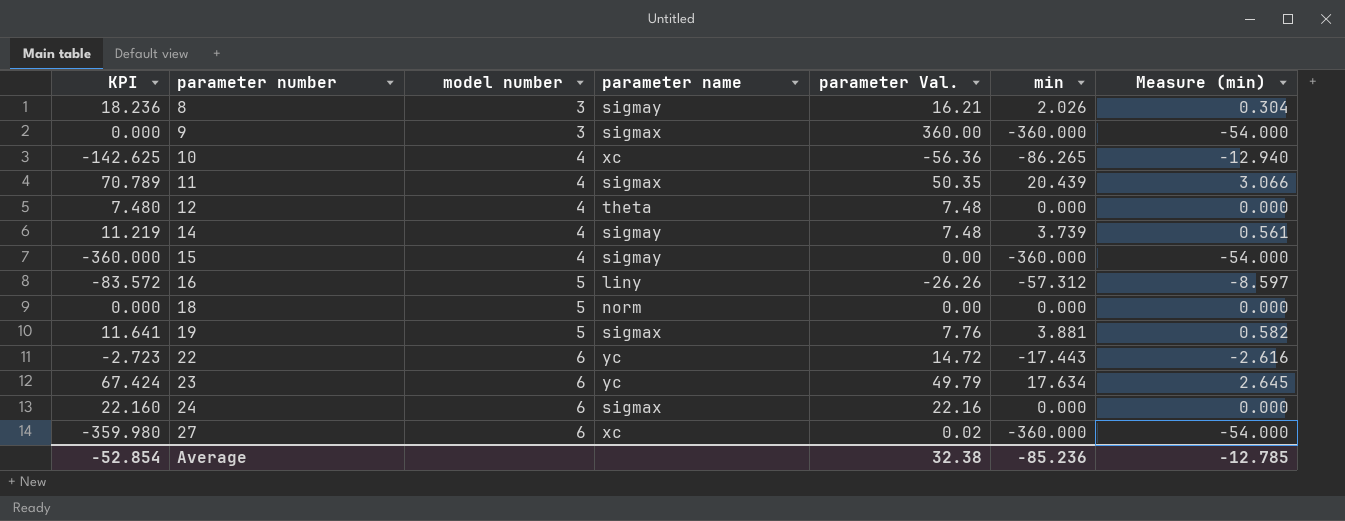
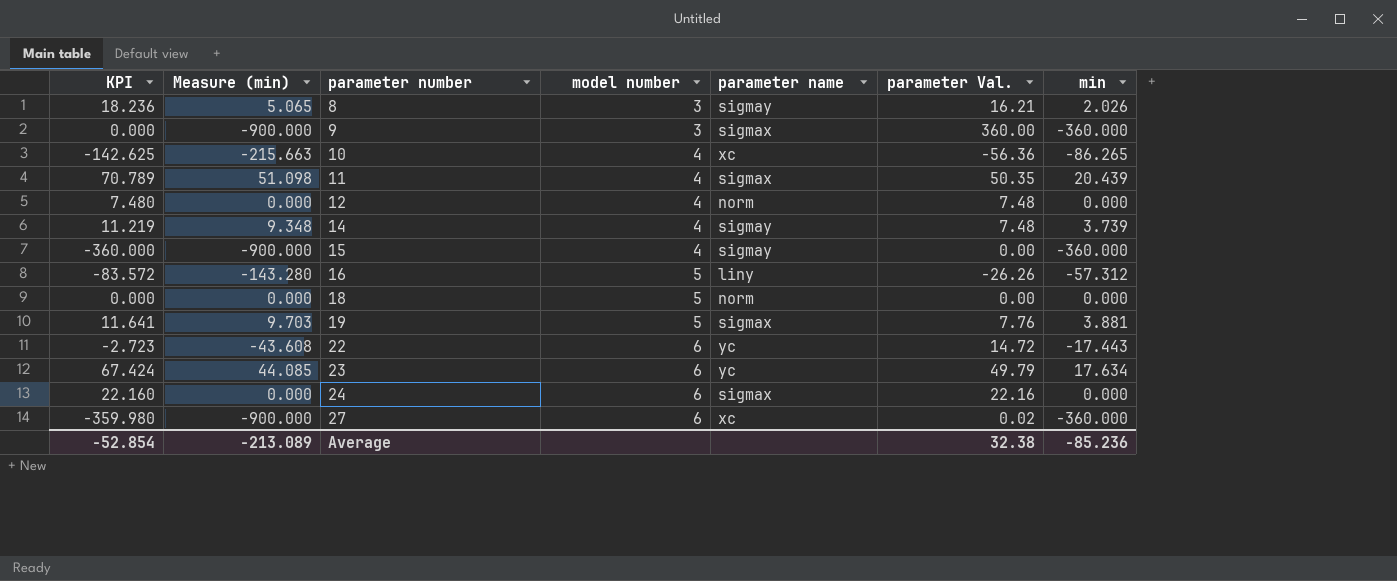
column Measure (min) | formula: [min] * 0.15 -> [min] * 2.5
column Measure (min) | position: 7 -> 2
12 | parameter name: theta -> norm
Average | Measure (min): -12.785 -> -213.089

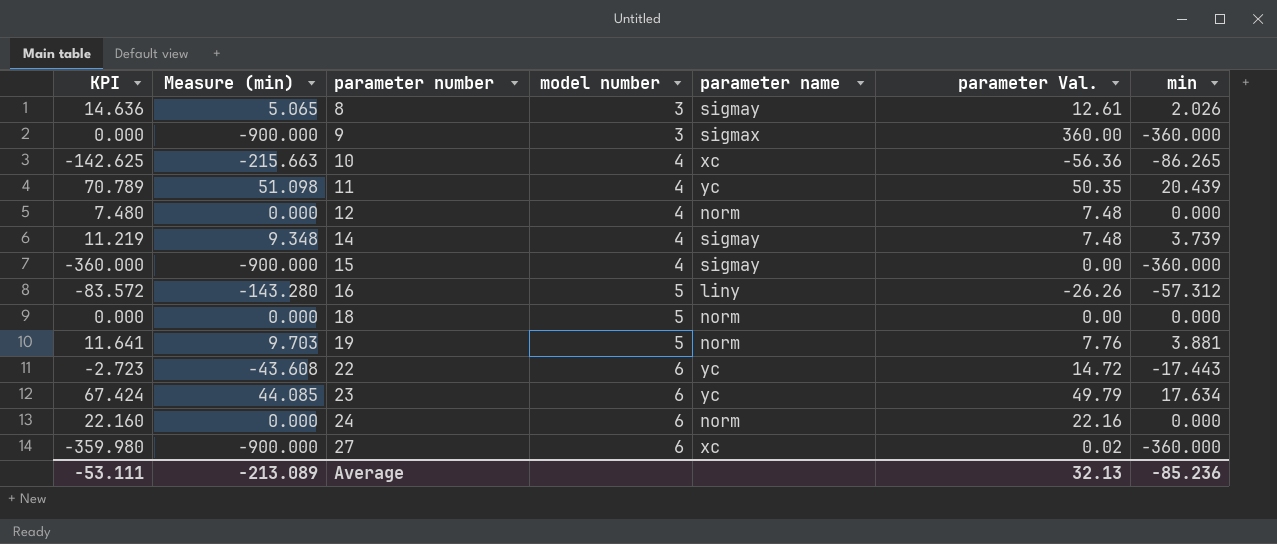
8 | KPI: 18.236 -> 14.636
8 | parameter Val.: 16.21 -> 12.61
11 | parameter name: sigmax -> yc
19 | parameter name: sigmax -> norm
24 | parameter name: sigmax -> norm
Average | KPI: -52.854 -> -53.111
Average | parameter Val.: 32.38 -> 32.13

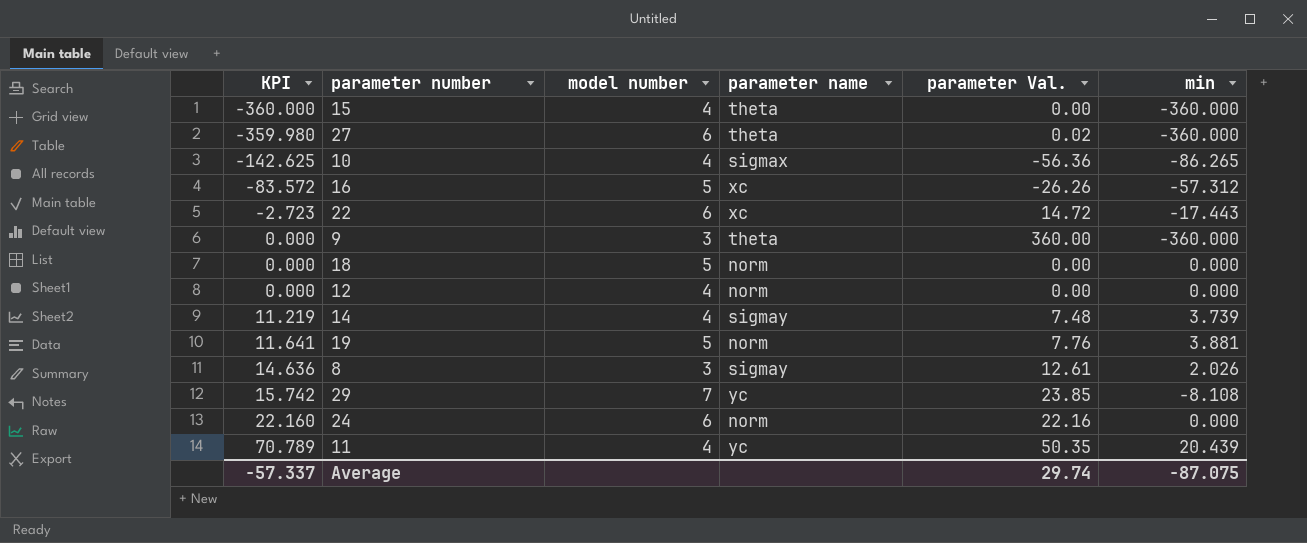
row order: parameter number ascending -> KPI ascending
column Measure (min) | formula: [min] * 2.5 -> none
row 23: 67.424 | 44.085 | 6 | yc | 49.79 | 17.634 -> none
15 | parameter name: sigmay -> theta
27 | parameter name: xc -> theta
10 | parameter name: xc -> sigmax
16 | parameter name: liny -> xc
22 | parameter name: yc -> xc
9 | parameter name: sigmax -> theta
12 | KPI: 7.480 -> 0.000
12 | parameter Val.: 7.48 -> 0.00
row 29: none -> 15.742 | 7 | yc | 23.85 | -8.108
Average | KPI: -53.111 -> -57.337
Average | parameter Val.: 32.13 -> 29.74
Average | min: -85.236 -> -87.075

